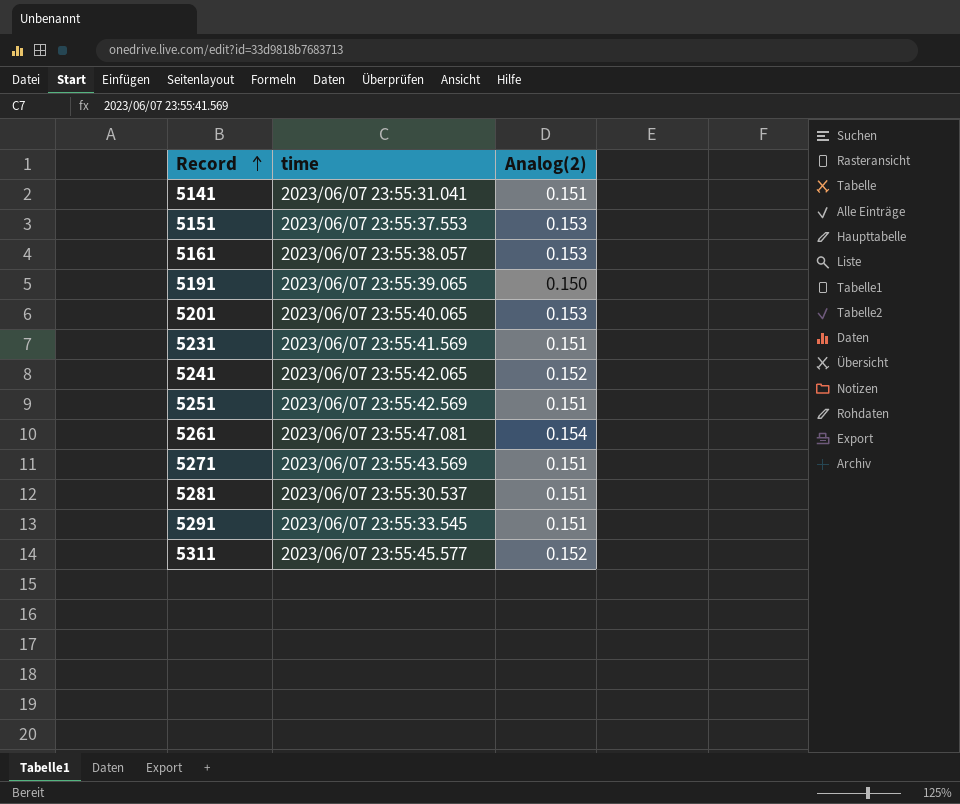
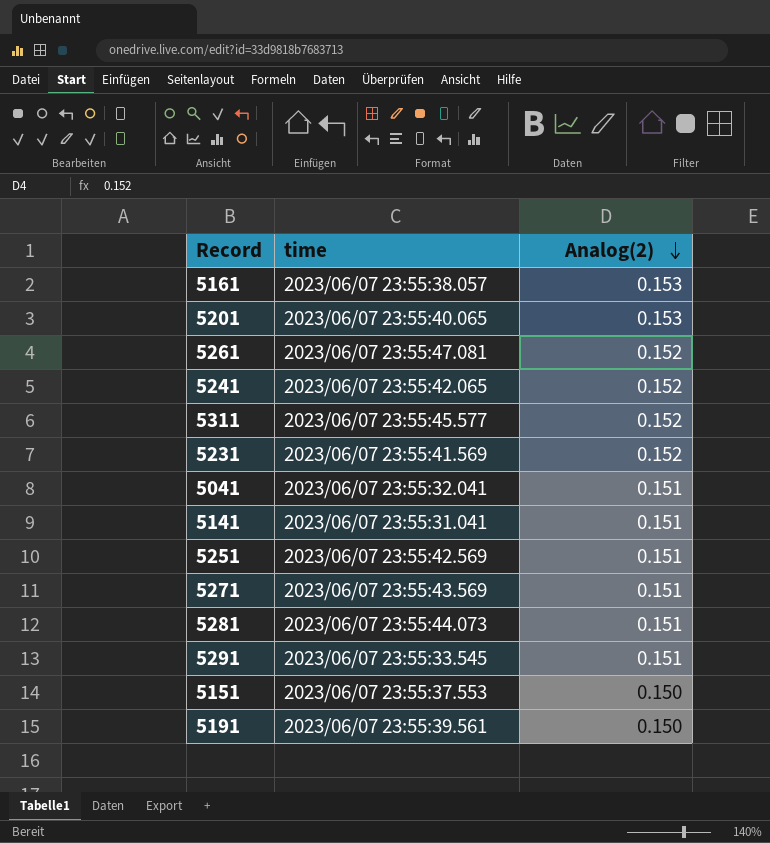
row order: Record ascending -> Analog(2) descending
5261 | Analog(2): 0.154 -> 0.152
5231 | Analog(2): 0.151 -> 0.152
row 5041: none -> 2023/06/07 23:55:32.041 | 0.151
5281 | time: 2023/06/07 23:55:30.537 -> 2023/06/07 23:55:44.073
5151 | Analog(2): 0.153 -> 0.150
5191 | time: 2023/06/07 23:55:39.065 -> 2023/06/07 23:55:39.561

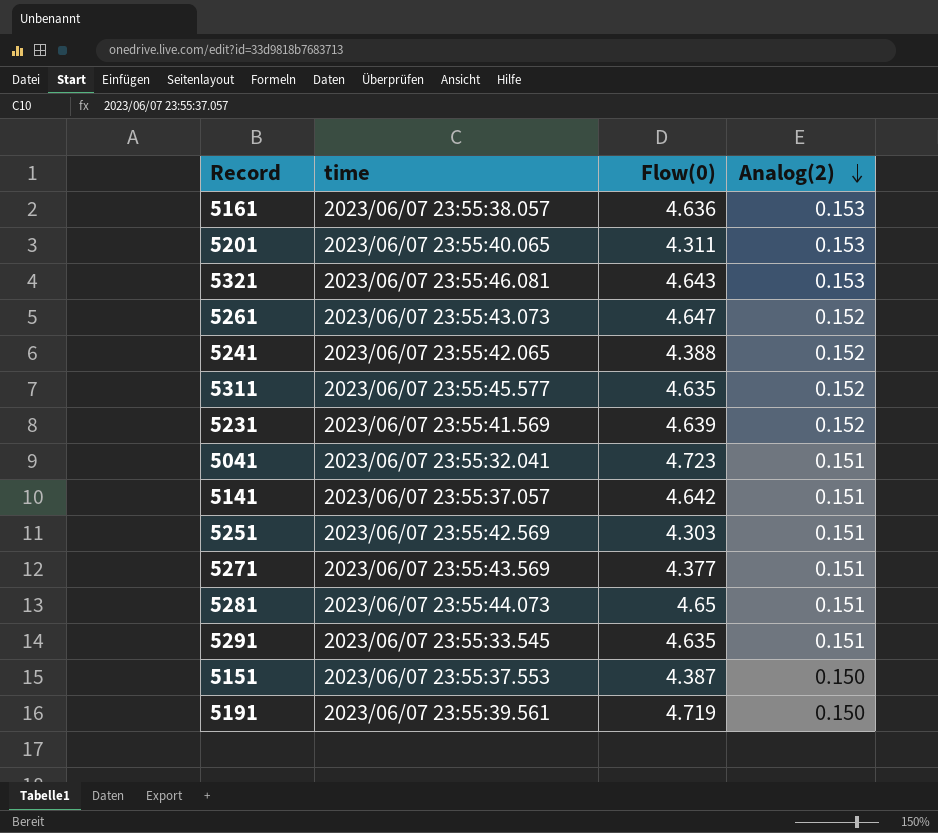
column Flow(0) | position: none -> 3
row 5321: none -> 2023/06/07 23:55:46.081 | 4.643 | 0.153
5261 | time: 2023/06/07 23:55:47.081 -> 2023/06/07 23:55:43.073
5141 | time: 2023/06/07 23:55:31.041 -> 2023/06/07 23:55:37.057

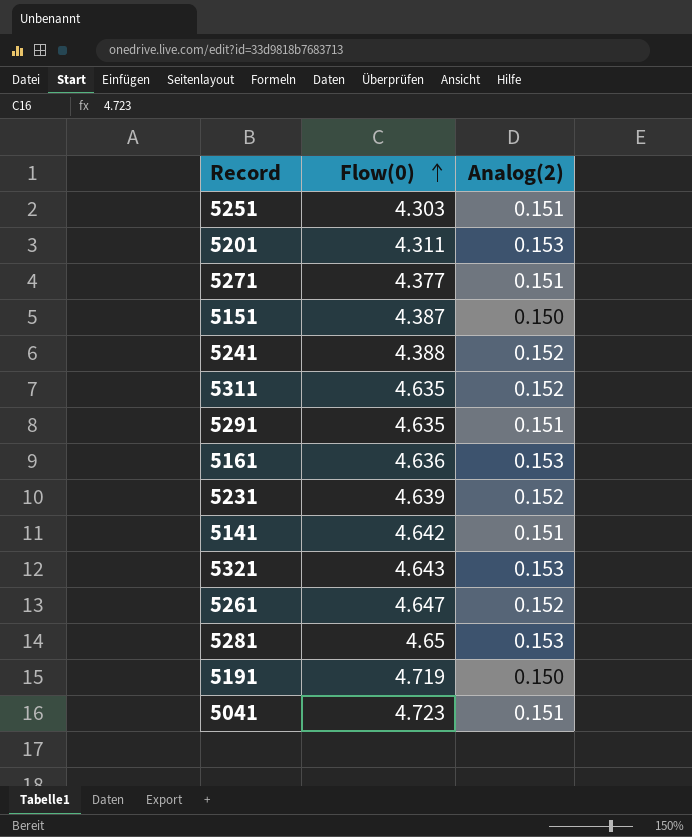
row order: Analog(2) descending -> Flow(0) ascending
column time | position: 2 -> none
5281 | Analog(2): 0.151 -> 0.153

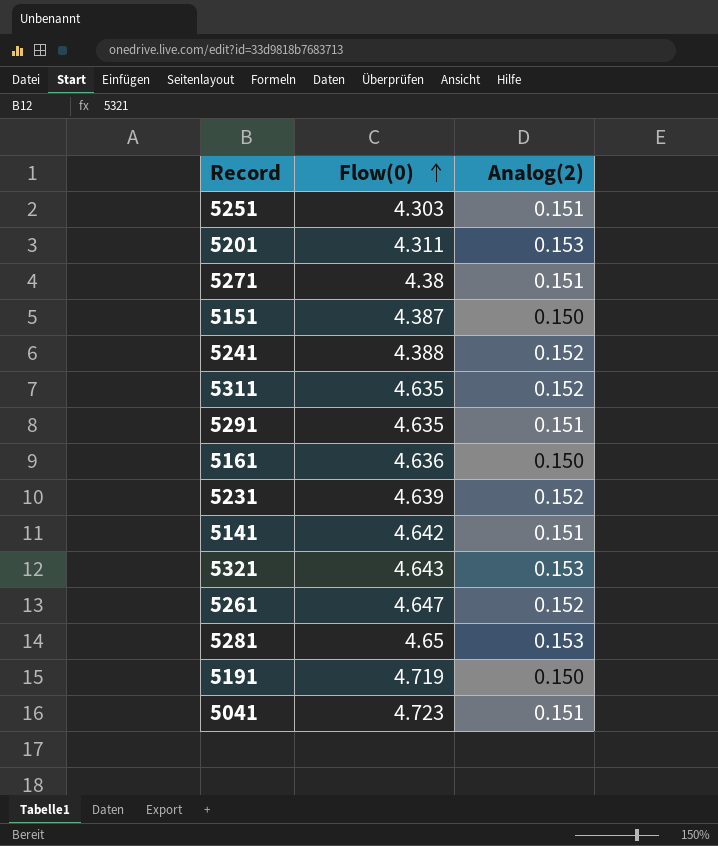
5271 | Flow(0): 4.377 -> 4.38
5161 | Analog(2): 0.153 -> 0.150

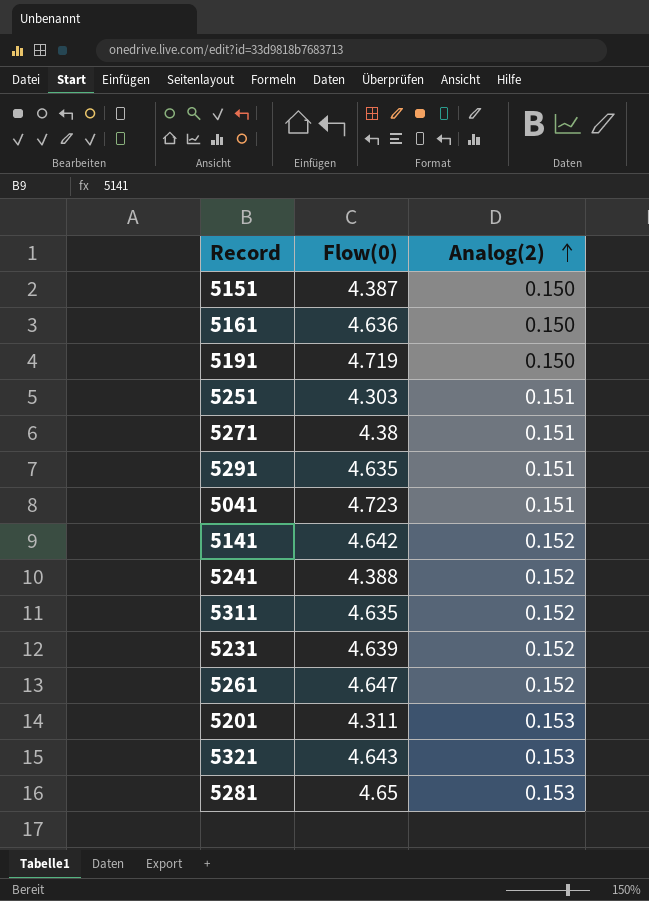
row order: Flow(0) ascending -> Analog(2) ascending
5141 | Analog(2): 0.151 -> 0.152

